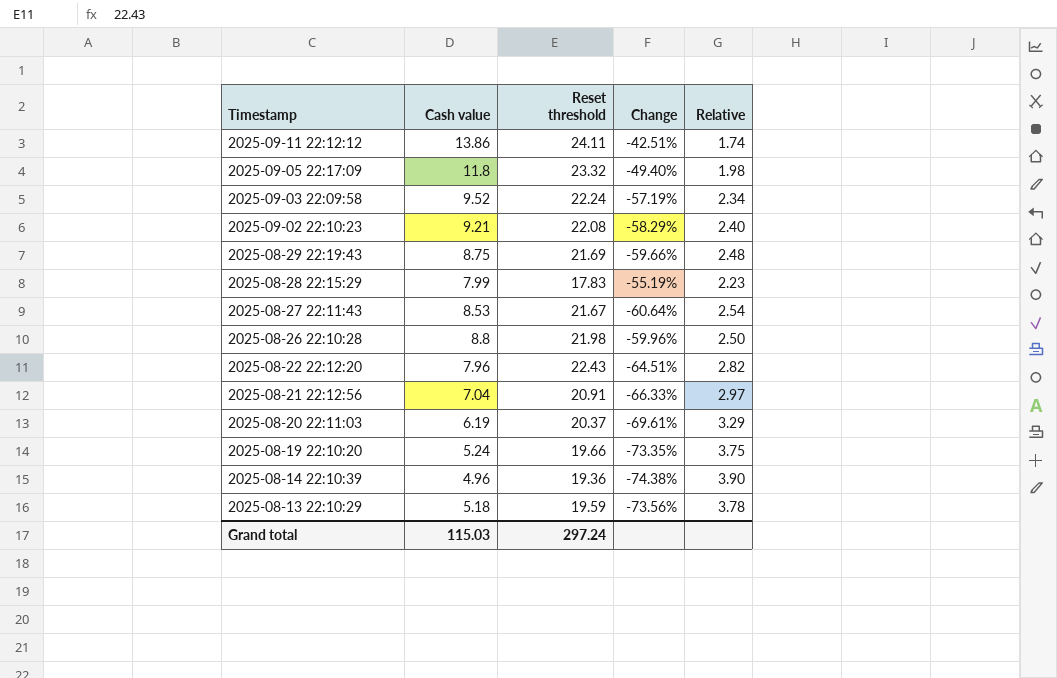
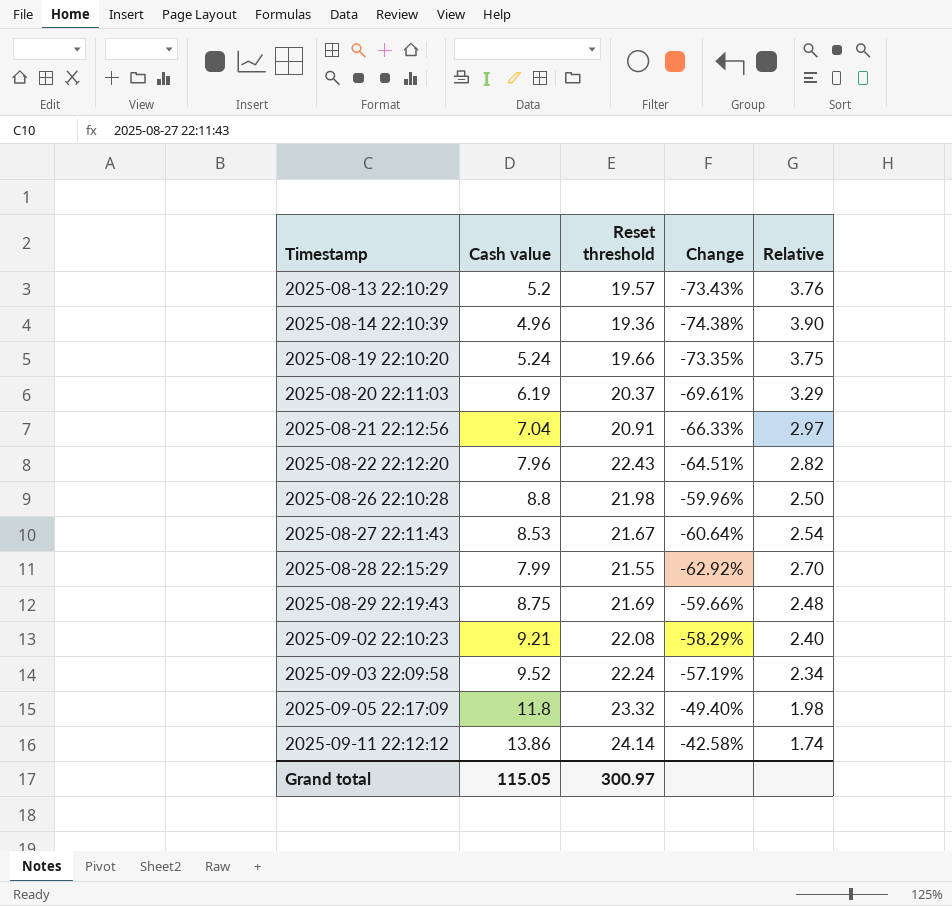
row order: Timestamp descending -> Timestamp ascending
2025-08-13 22:10:29 | Cash value: 5.18 -> 5.2
2025-08-13 22:10:29 | Reset threshold: 19.59 -> 19.57
2025-08-13 22:10:29 | Change: -73.56% -> -73.43%
2025-08-13 22:10:29 | Relative: 3.78 -> 3.76
2025-08-28 22:15:29 | Reset threshold: 17.83 -> 21.55
2025-08-28 22:15:29 | Change: -55.19% -> -62.92%
2025-08-28 22:15:29 | Relative: 2.23 -> 2.70
2025-09-11 22:12:12 | Reset threshold: 24.11 -> 24.14
2025-09-11 22:12:12 | Change: -42.51% -> -42.58%
Grand total | Cash value: 115.03 -> 115.05
Grand total | Reset threshold: 297.24 -> 300.97

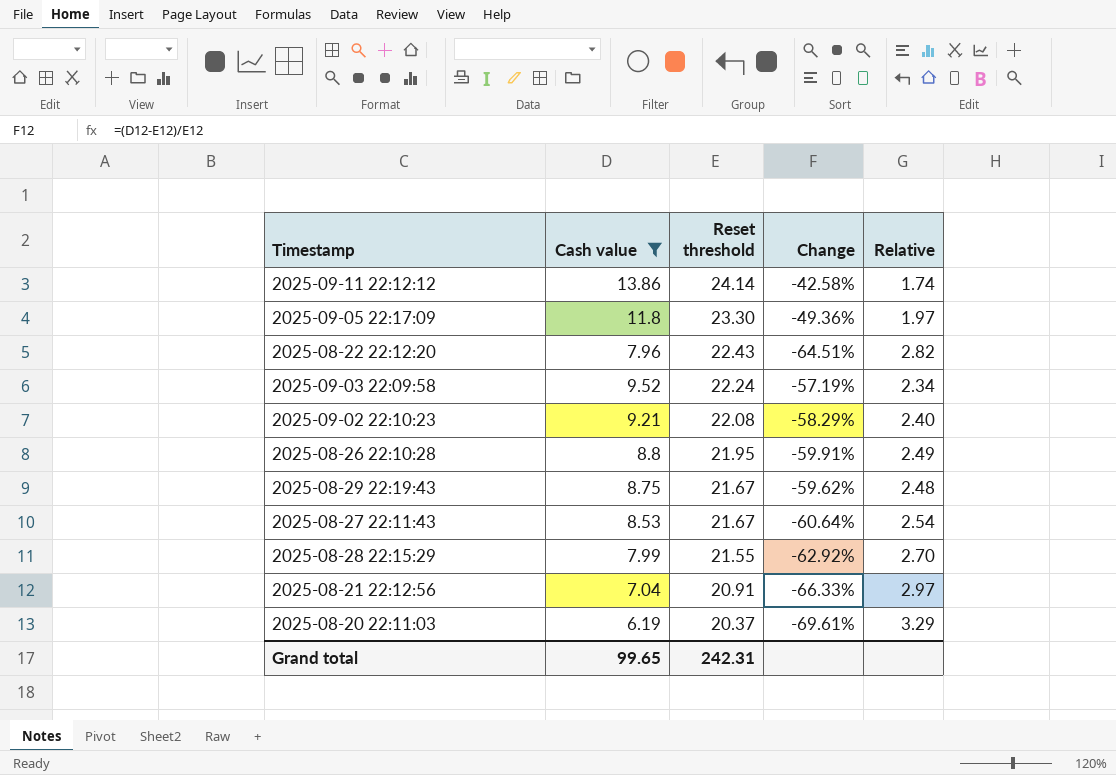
filter: none -> Cash value >= 6.19
row order: Timestamp ascending -> Reset threshold descending
2025-09-05 22:17:09 | Reset threshold: 23.32 -> 23.30
2025-09-05 22:17:09 | Change: -49.40% -> -49.36%
2025-09-05 22:17:09 | Relative: 1.98 -> 1.97
2025-08-26 22:10:28 | Reset threshold: 21.98 -> 21.95
2025-08-26 22:10:28 | Change: -59.96% -> -59.91%
2025-08-26 22:10:28 | Relative: 2.50 -> 2.49
2025-08-29 22:19:43 | Reset threshold: 21.69 -> 21.67
2025-08-29 22:19:43 | Change: -59.66% -> -59.62%
Grand total | Cash value: 115.05 -> 99.65
Grand total | Reset threshold: 300.97 -> 242.31

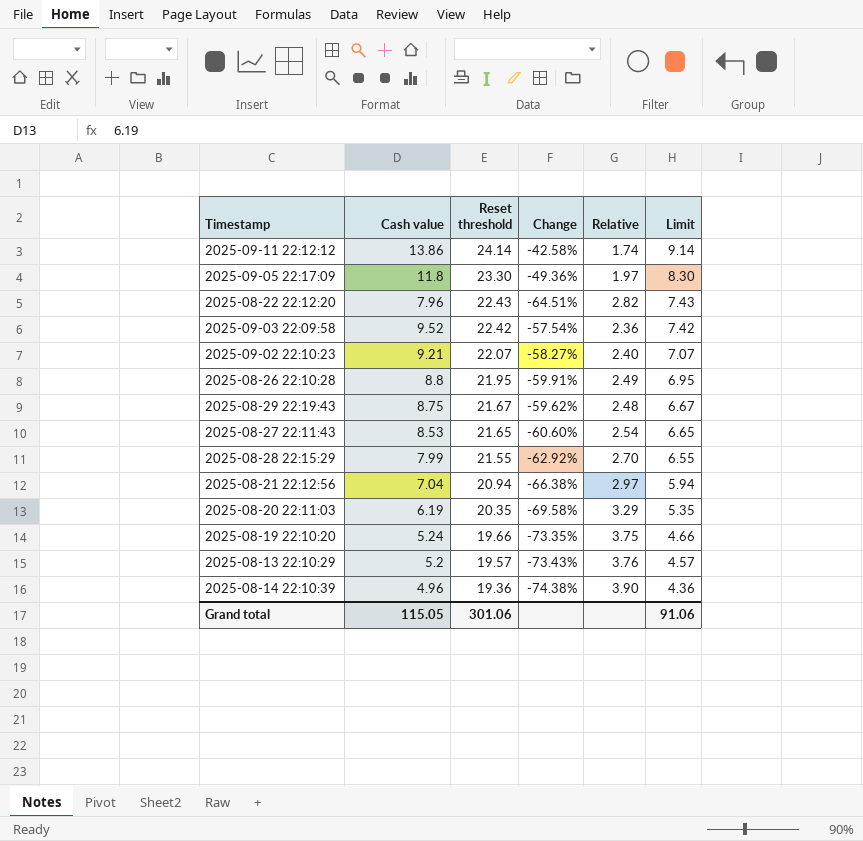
filter: Cash value >= 6.19 -> none
column Limit | formula: none -> [Reset threshold] - 15
2025-09-03 22:09:58 | Reset threshold: 22.24 -> 22.42
2025-09-03 22:09:58 | Change: -57.19% -> -57.54%
2025-09-03 22:09:58 | Relative: 2.34 -> 2.36
2025-09-02 22:10:23 | Reset threshold: 22.08 -> 22.07
2025-09-02 22:10:23 | Change: -58.29% -> -58.27%
2025-08-27 22:11:43 | Reset threshold: 21.67 -> 21.65
2025-08-27 22:11:43 | Change: -60.64% -> -60.60%
2025-08-21 22:12:56 | Reset threshold: 20.91 -> 20.94
2025-08-21 22:12:56 | Change: -66.33% -> -66.38%
2025-08-20 22:11:03 | Reset threshold: 20.37 -> 20.35
2025-08-20 22:11:03 | Change: -69.61% -> -69.58%
Grand total | Cash value: 99.65 -> 115.05
Grand total | Reset threshold: 242.31 -> 301.06

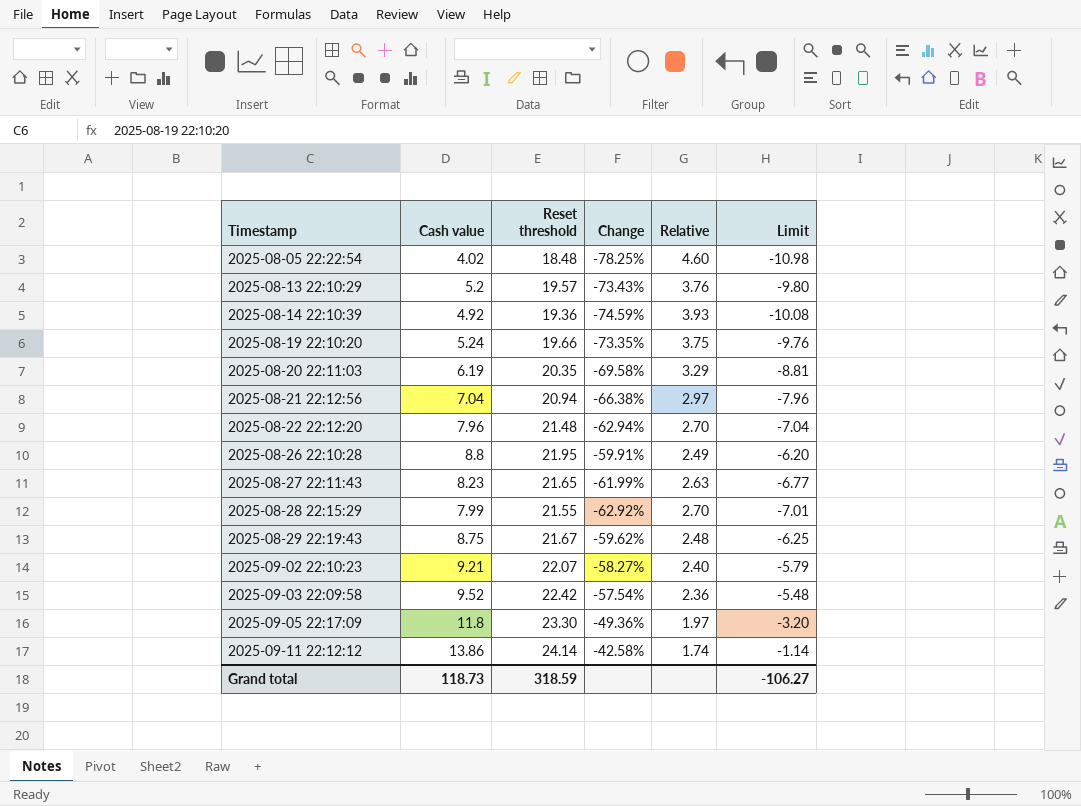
row order: Reset threshold descending -> Timestamp ascending
column Limit | formula: [Reset threshold] - 15 -> [Cash value] - 15
row 2025-08-05 22:22:54: none -> 4.02 | 18.48 | -78.25% | 4.60 | -10.98
2025-08-14 22:10:39 | Cash value: 4.96 -> 4.92
2025-08-14 22:10:39 | Change: -74.38% -> -74.59%
2025-08-14 22:10:39 | Relative: 3.90 -> 3.93
2025-08-22 22:12:20 | Reset threshold: 22.43 -> 21.48
2025-08-22 22:12:20 | Change: -64.51% -> -62.94%
2025-08-22 22:12:20 | Relative: 2.82 -> 2.70
2025-08-27 22:11:43 | Cash value: 8.53 -> 8.23
2025-08-27 22:11:43 | Change: -60.60% -> -61.99%
2025-08-27 22:11:43 | Relative: 2.54 -> 2.63
Grand total | Cash value: 115.05 -> 118.73
Grand total | Reset threshold: 301.06 -> 318.59
Grand total | Limit: 91.06 -> -106.27

